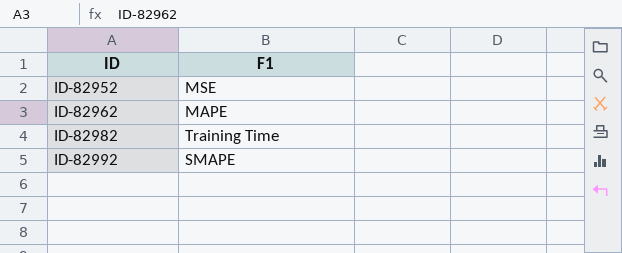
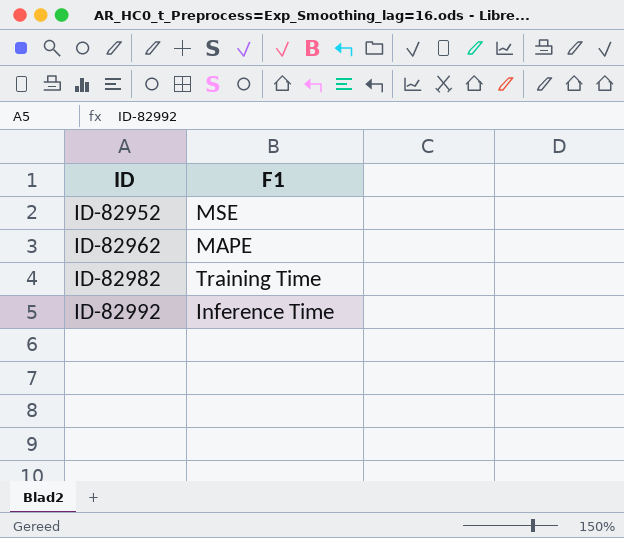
ID-82992 | F1: SMAPE -> Inference Time

